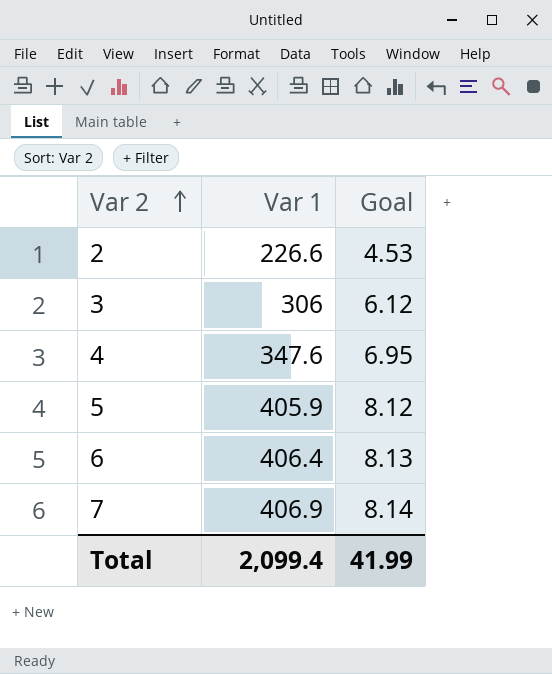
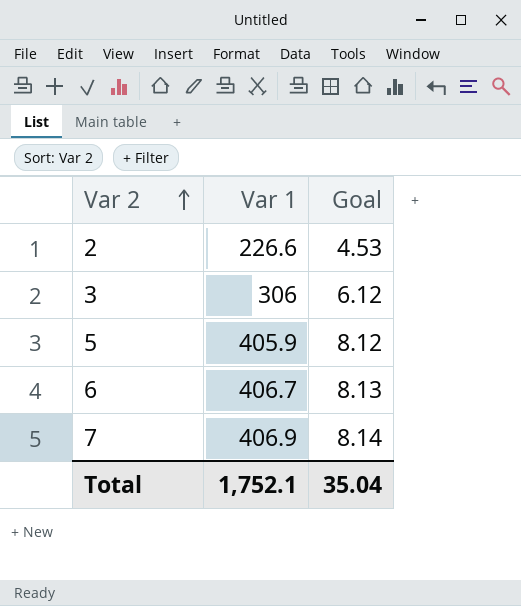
row 4: 347.6 | 6.95 -> none
6 | Var 1: 406.4 -> 406.7
Total | Var 1: 2,099.4 -> 1,752.1
Total | Goal: 41.99 -> 35.04

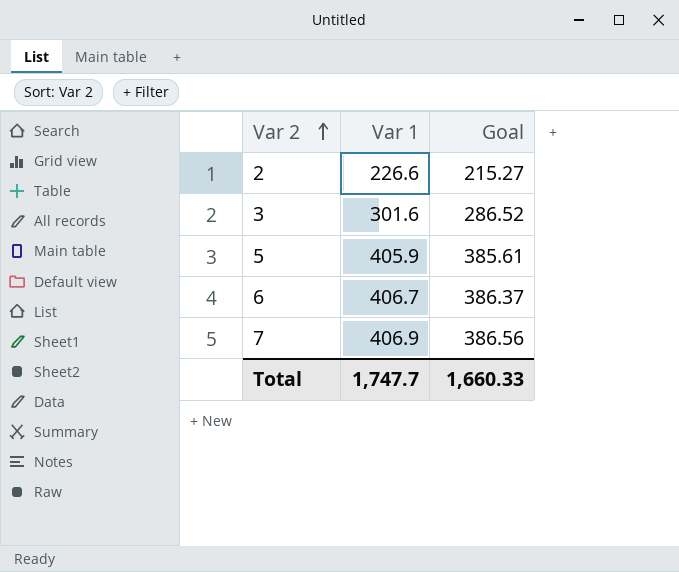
column Goal | formula: [Var 1] * 0.02 -> [Var 1] * 0.95
3 | Var 1: 306 -> 301.6
Total | Var 1: 1,752.1 -> 1,747.7
Total | Goal: 35.04 -> 1,660.33

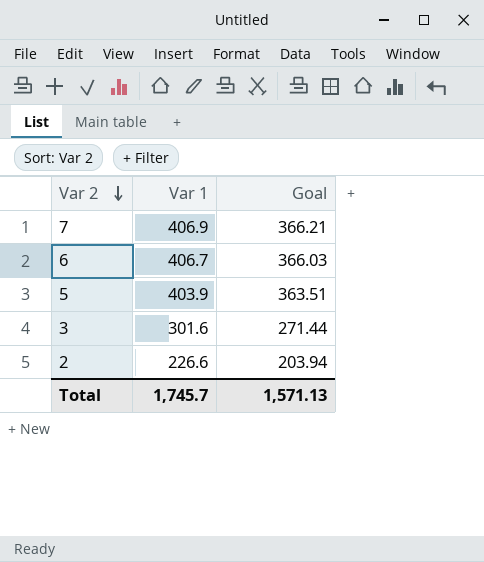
row order: Var 2 ascending -> Var 2 descending
column Goal | formula: [Var 1] * 0.95 -> [Var 1] * 0.9
5 | Var 1: 405.9 -> 403.9
Total | Var 1: 1,747.7 -> 1,745.7
Total | Goal: 1,660.33 -> 1,571.13

